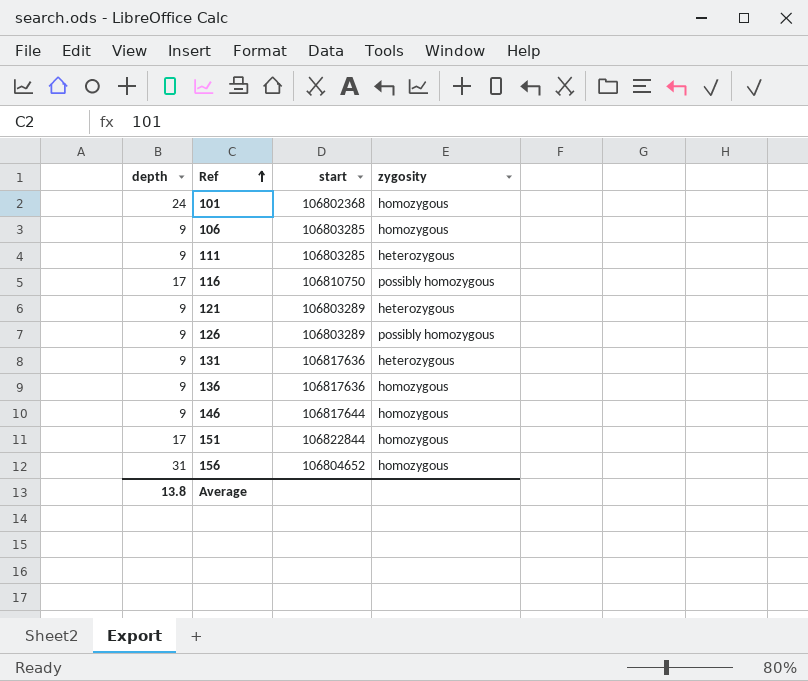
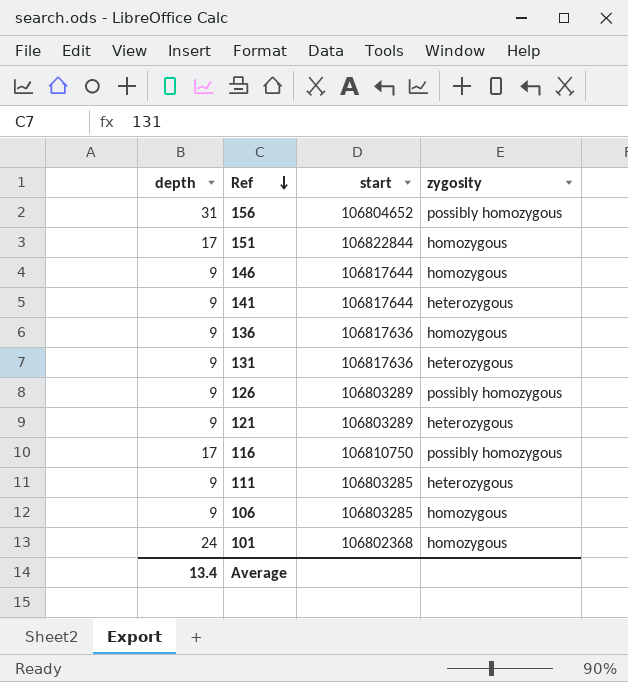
row order: Ref ascending -> Ref descending
156 | zygosity: homozygous -> possibly homozygous
row 141: none -> 9 | 106817644 | heterozygous
Average | depth: 13.8 -> 13.4

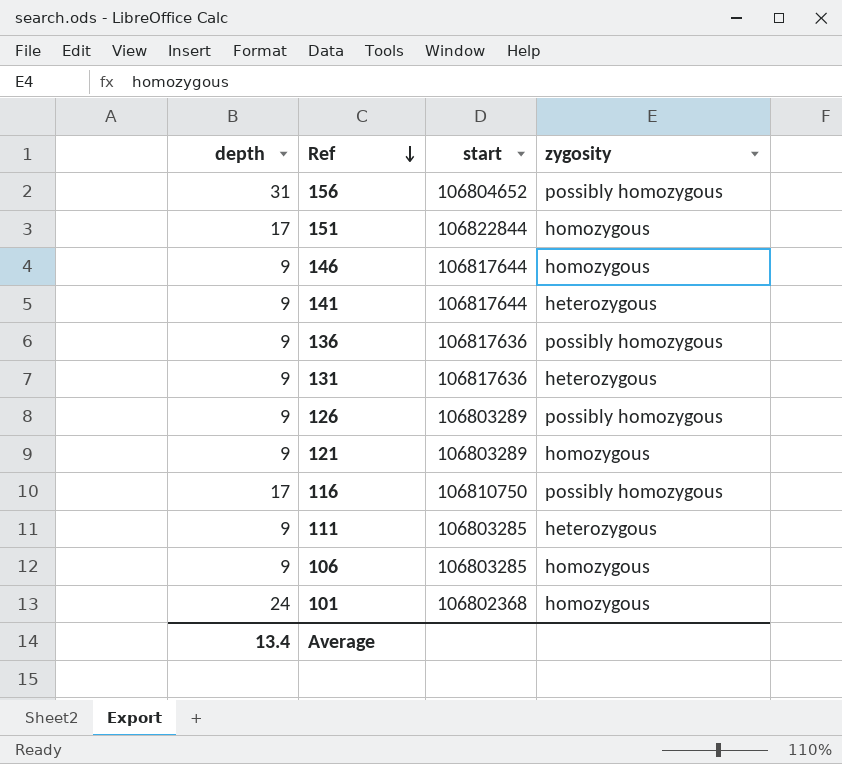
136 | zygosity: homozygous -> possibly homozygous
121 | zygosity: heterozygous -> homozygous

